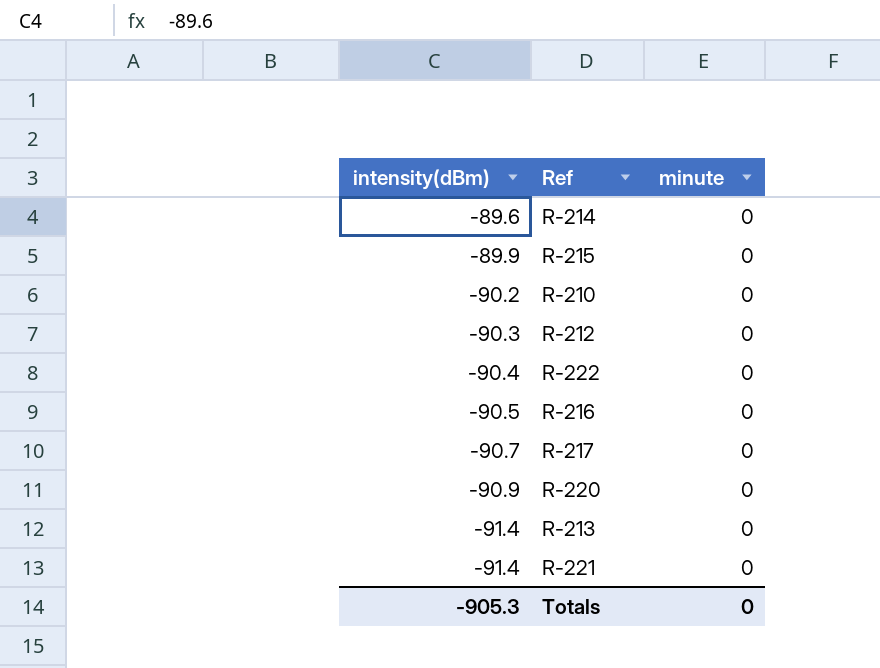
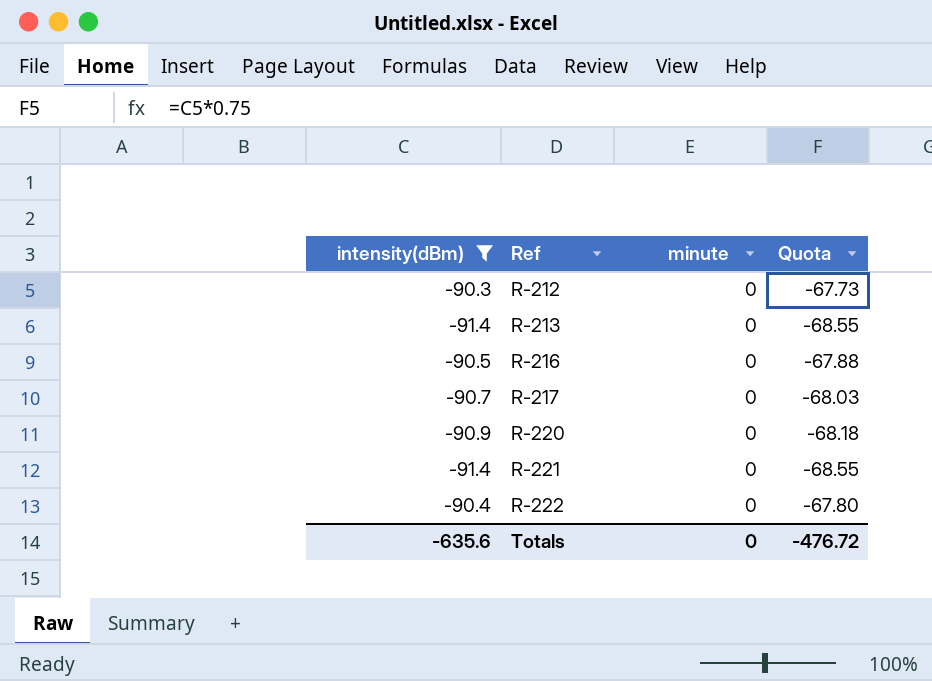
filter: none -> intensity(dBm) <= -90.3
row order: intensity(dBm) descending -> Ref ascending
column Quota | formula: none -> [intensity(dBm)] * 0.75
Totals | intensity(dBm): -905.3 -> -635.6

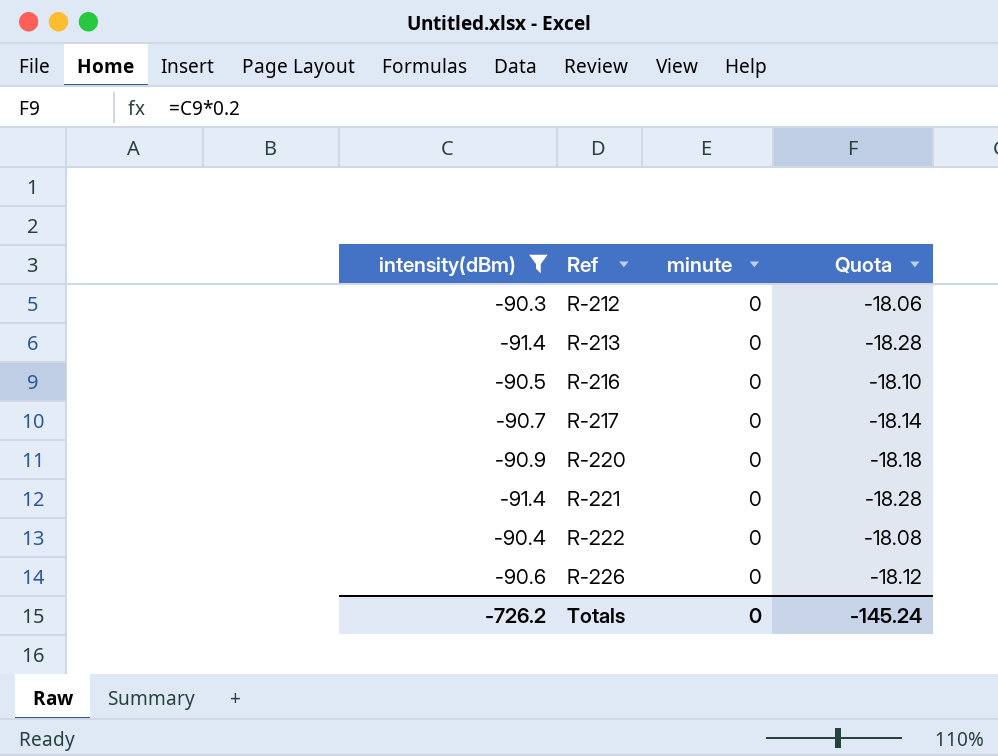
column Quota | formula: [intensity(dBm)] * 0.75 -> [intensity(dBm)] * 0.2
row R-226: none -> -90.6 | 0 | -18.12
Totals | intensity(dBm): -635.6 -> -726.2
Totals | Quota: -476.72 -> -145.24

